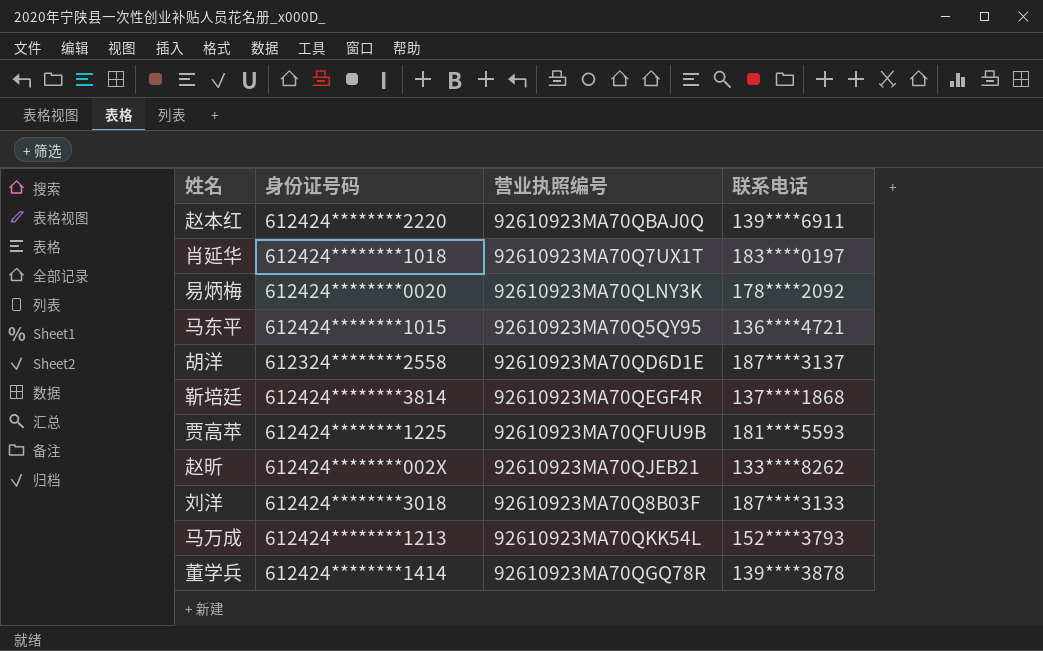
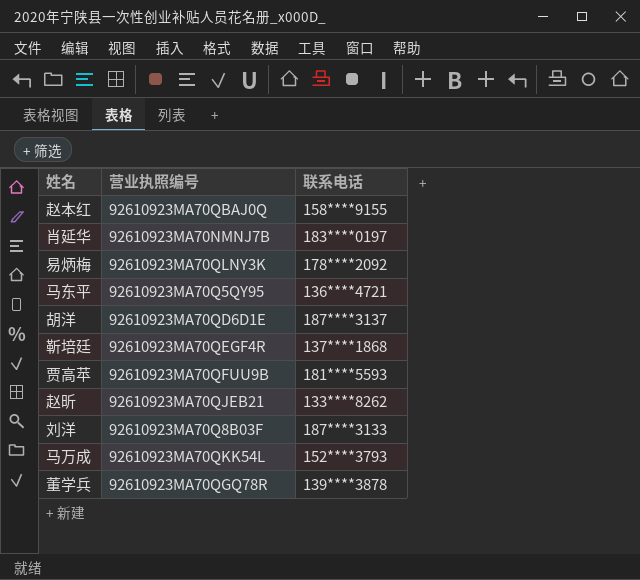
column 身份证号码 | position: 2 -> none
赵本红 | 联系电话: 139****6911 -> 158****9155
肖延华 | 营业执照编号: 92610923MA70Q7UX1T -> 92610923MA70NMNJ7B

